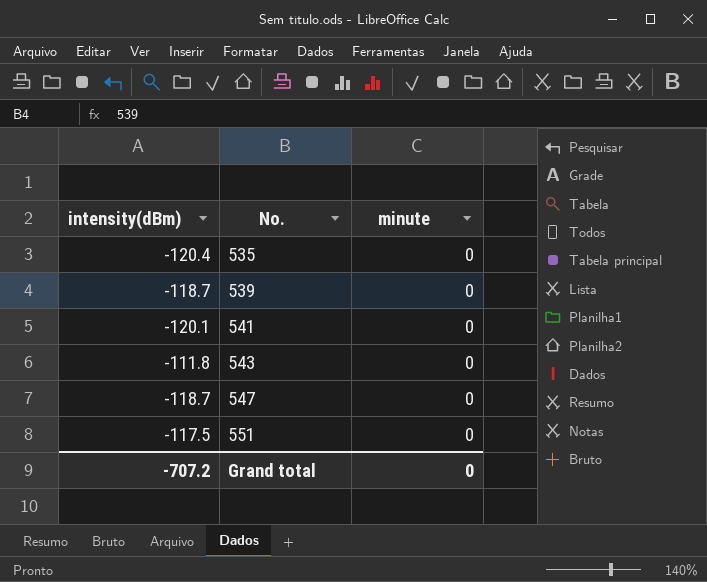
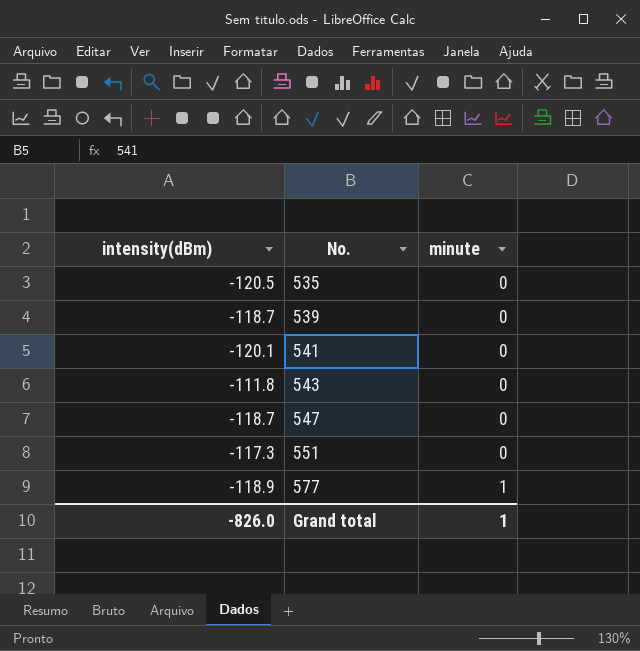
535 | intensity(dBm): -120.4 -> -120.5
551 | intensity(dBm): -117.5 -> -117.3
row 577: none -> -118.9 | 1
Grand total | intensity(dBm): -707.2 -> -826.0
Grand total | minute: 0 -> 1

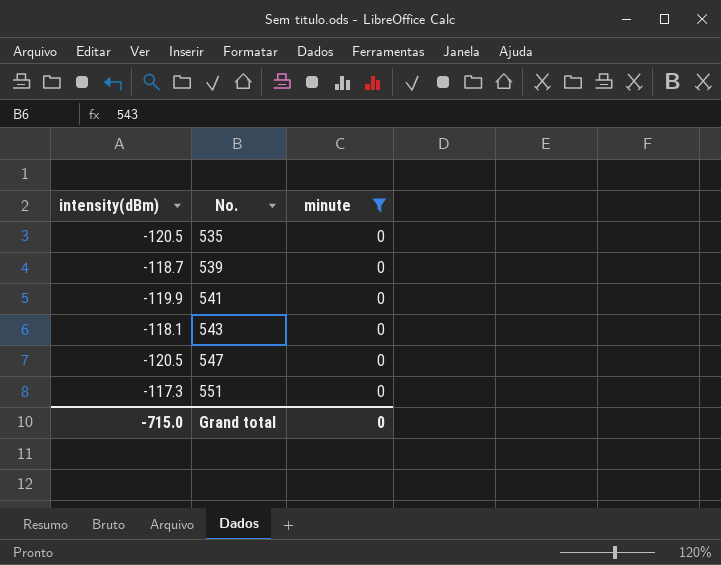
filter: none -> minute = 0
541 | intensity(dBm): -120.1 -> -119.9
543 | intensity(dBm): -111.8 -> -118.1
547 | intensity(dBm): -118.7 -> -120.5
Grand total | intensity(dBm): -826.0 -> -715.0
Grand total | minute: 1 -> 0

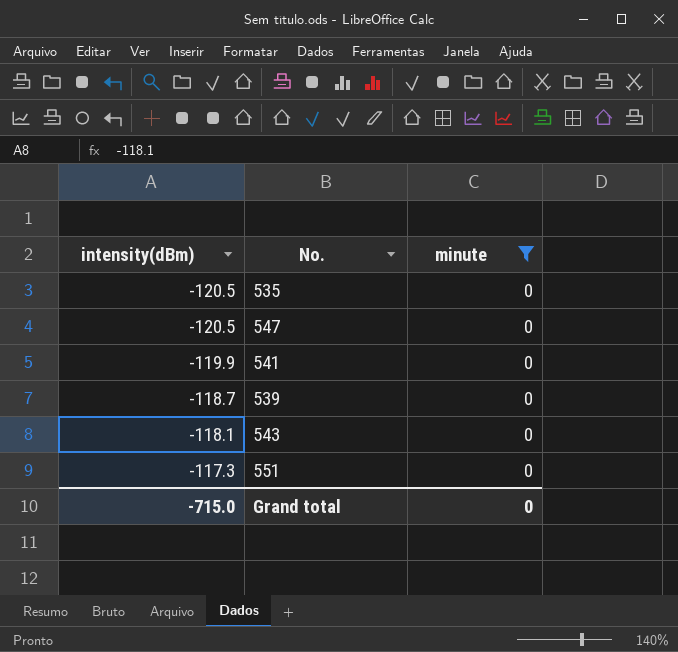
row order: No. ascending -> intensity(dBm) ascending

